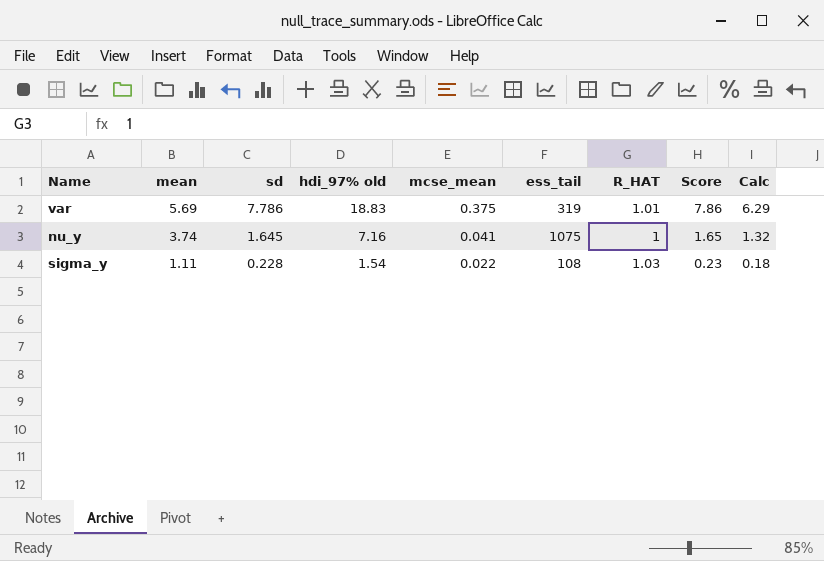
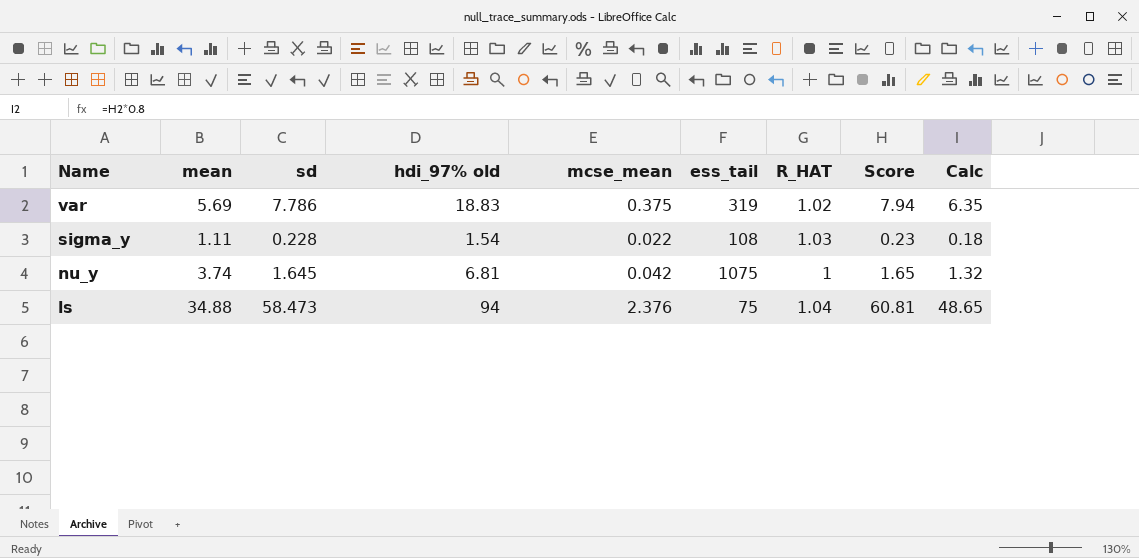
row order: mean descending -> Name descending
var | R_HAT: 1.01 -> 1.02
var | Score: 7.86 -> 7.94
var | Calc: 6.29 -> 6.35
nu_y | hdi_97% old: 7.16 -> 6.81
nu_y | mcse_mean: 0.041 -> 0.042
row ls: none -> 34.88 | 58.473 | 94 | 2.376 | 75 | 1.04 | 60.81 | 48.65

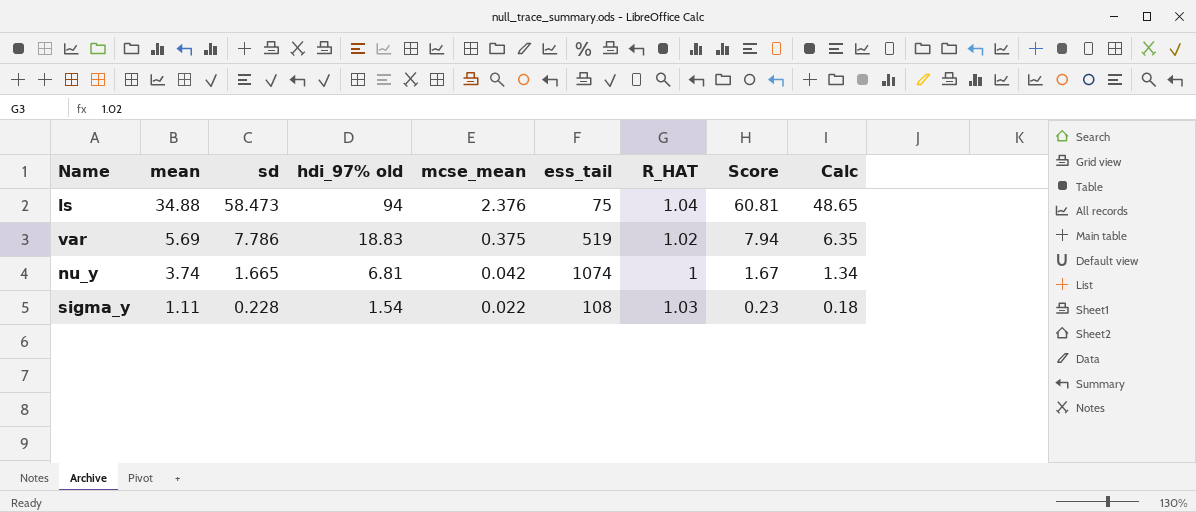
row order: Name descending -> mean descending
var | ess_tail: 319 -> 519
nu_y | sd: 1.645 -> 1.665
nu_y | ess_tail: 1075 -> 1074
nu_y | Score: 1.65 -> 1.67
nu_y | Calc: 1.32 -> 1.34

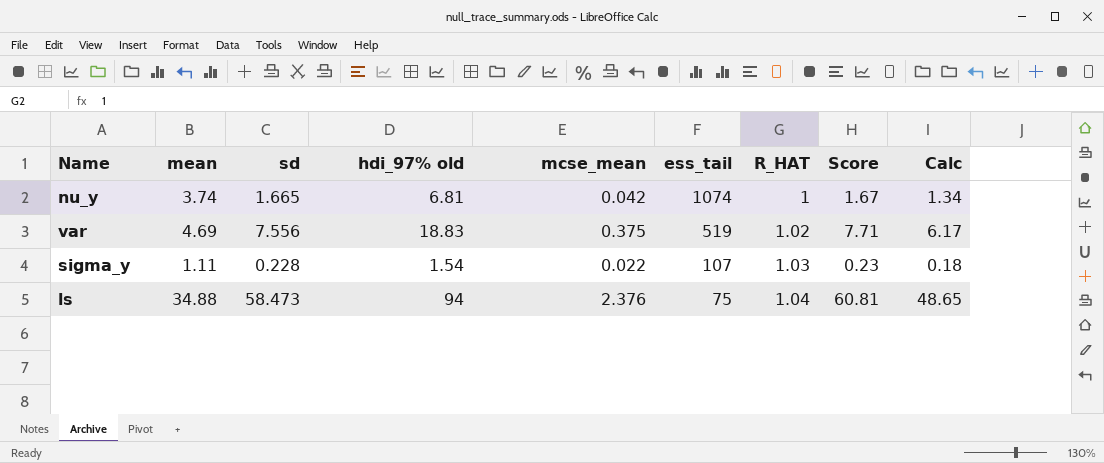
row order: mean descending -> ess_tail descending
var | mean: 5.69 -> 4.69
var | sd: 7.786 -> 7.556
var | Score: 7.94 -> 7.71
var | Calc: 6.35 -> 6.17
sigma_y | ess_tail: 108 -> 107

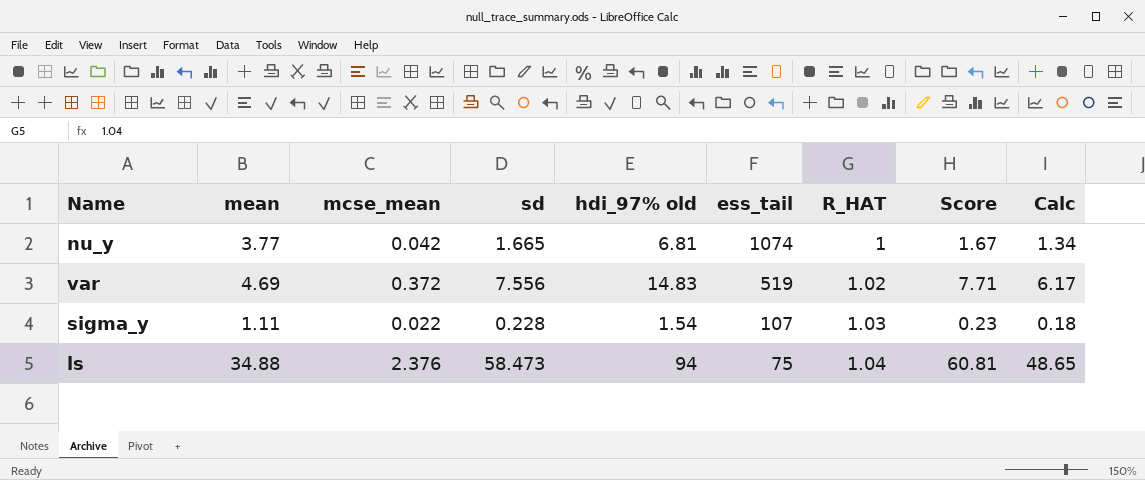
column mcse_mean | position: 5 -> 3
nu_y | mean: 3.74 -> 3.77
var | mcse_mean: 0.375 -> 0.372
var | hdi_97% old: 18.83 -> 14.83

